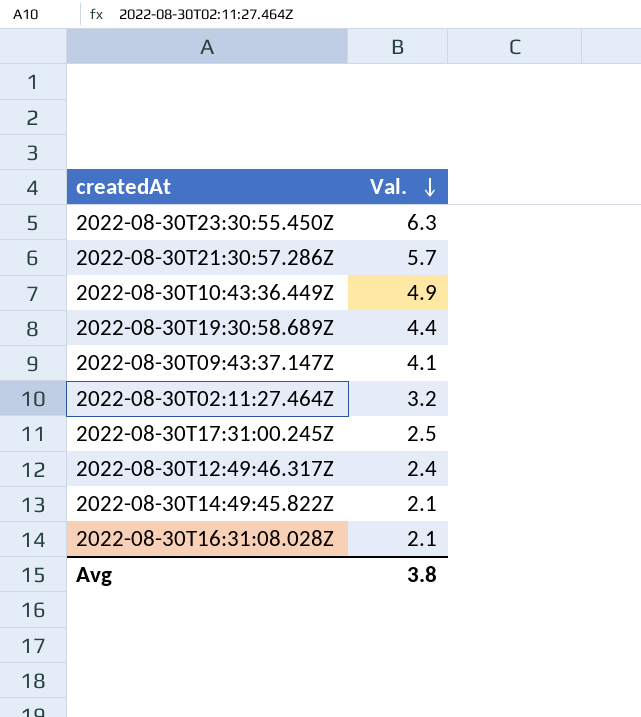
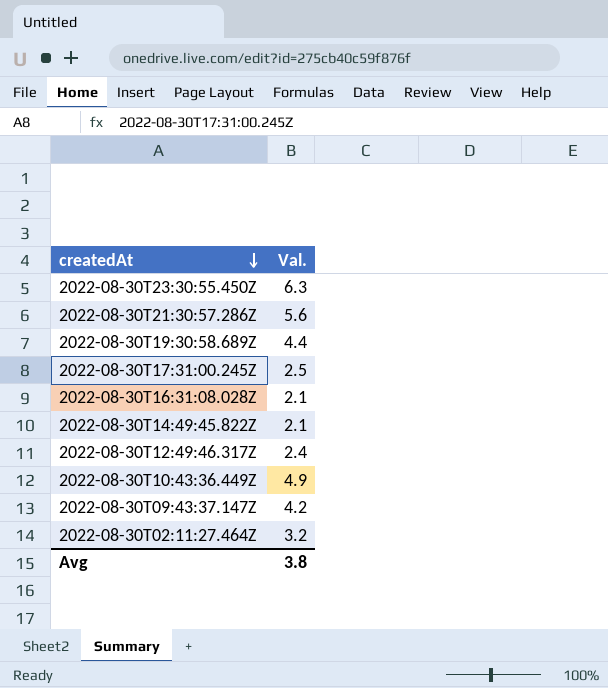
row order: Val. descending -> createdAt descending
2022-08-30T21:30:57.286Z | Val.: 5.7 -> 5.6
2022-08-30T09:43:37.147Z | Val.: 4.1 -> 4.2

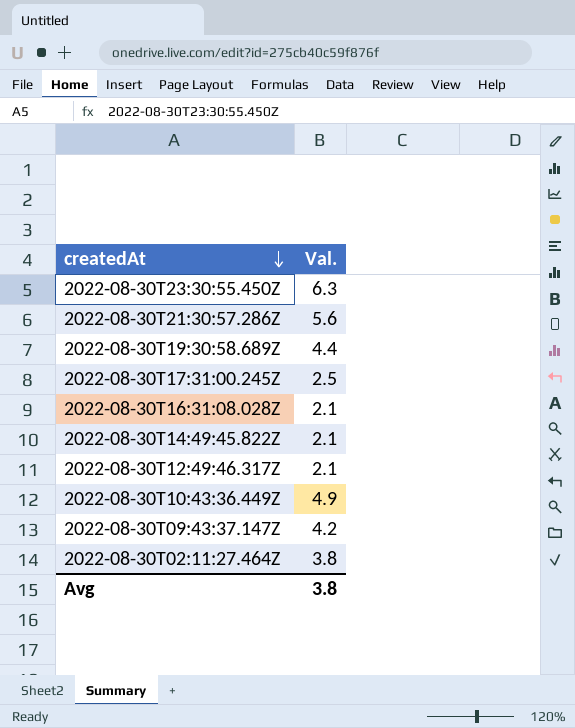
2022-08-30T12:49:46.317Z | Val.: 2.4 -> 2.1
2022-08-30T02:11:27.464Z | Val.: 3.2 -> 3.8

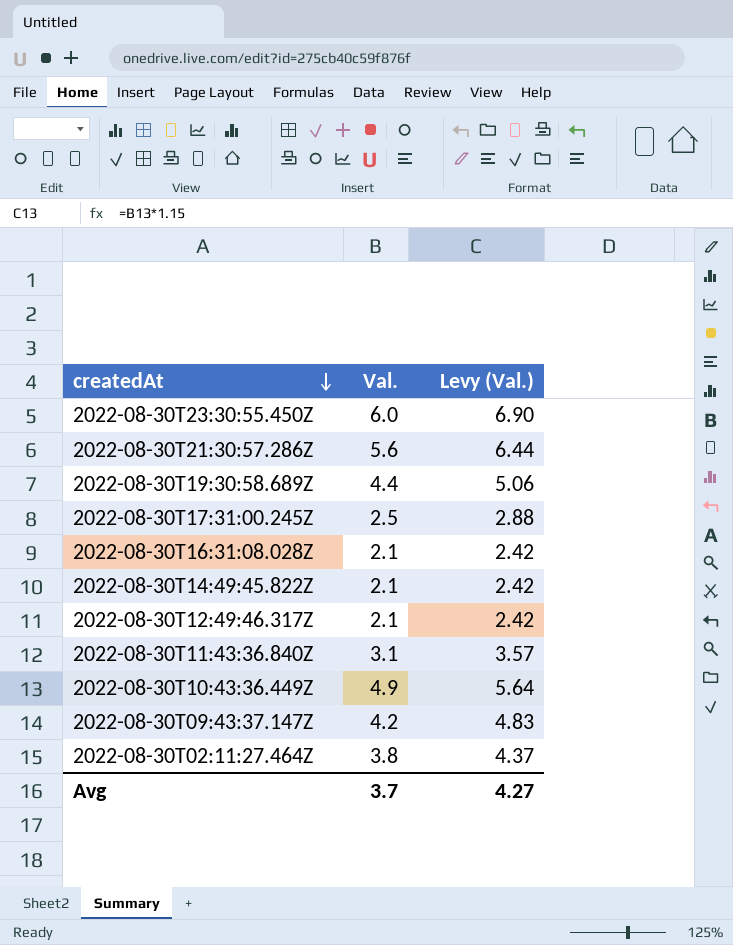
column Levy (Val.) | formula: none -> [Val.] * 1.15
2022-08-30T23:30:55.450Z | Val.: 6.3 -> 6.0
row 2022-08-30T11:43:36.840Z: none -> 3.1 | 3.57
Avg | Val.: 3.8 -> 3.7

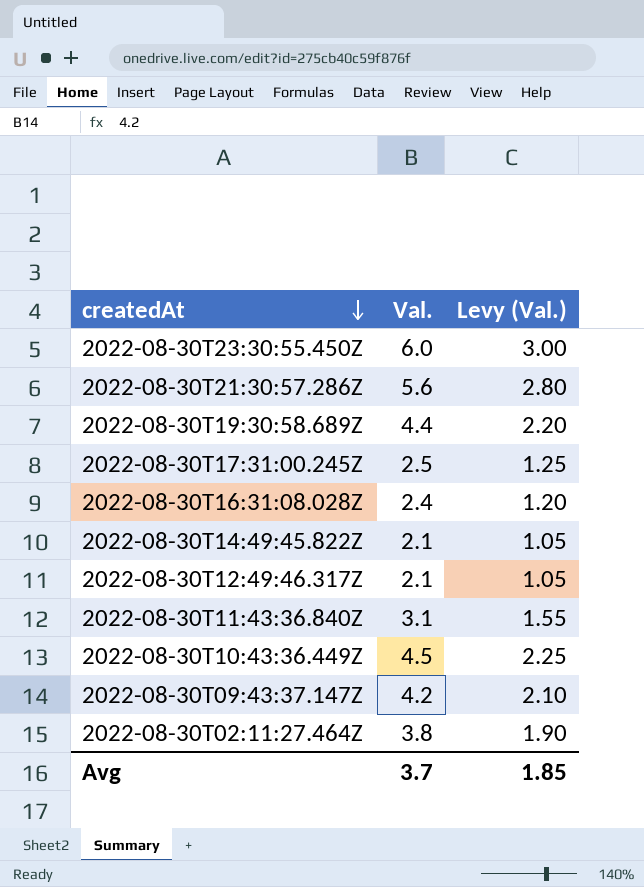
column Levy (Val.) | formula: [Val.] * 1.15 -> [Val.] * 0.5
2022-08-30T16:31:08.028Z | Val.: 2.1 -> 2.4
2022-08-30T10:43:36.449Z | Val.: 4.9 -> 4.5
Avg | Levy (Val.): 4.27 -> 1.85

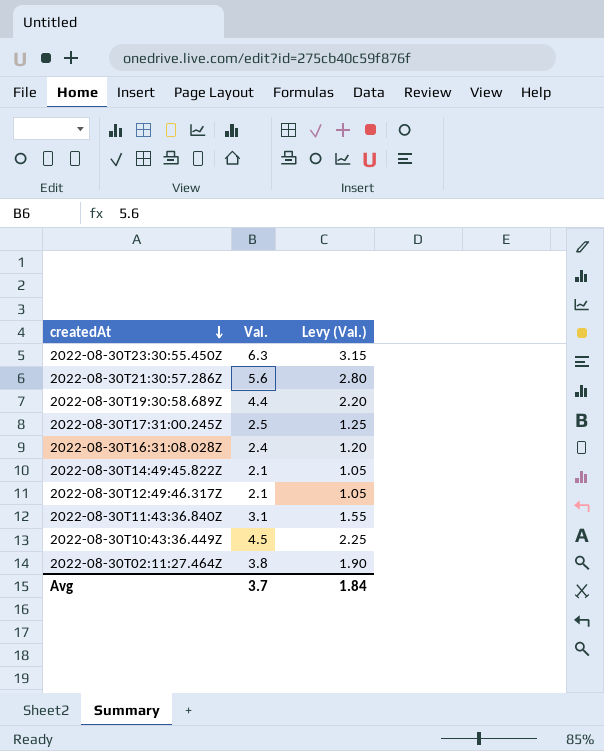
row 2022-08-30T09:43:37.147Z: 4.2 | 2.10 -> none
2022-08-30T23:30:55.450Z | Val.: 6.0 -> 6.3
2022-08-30T23:30:55.450Z | Levy (Val.): 3.00 -> 3.15
Avg | Levy (Val.): 1.85 -> 1.84

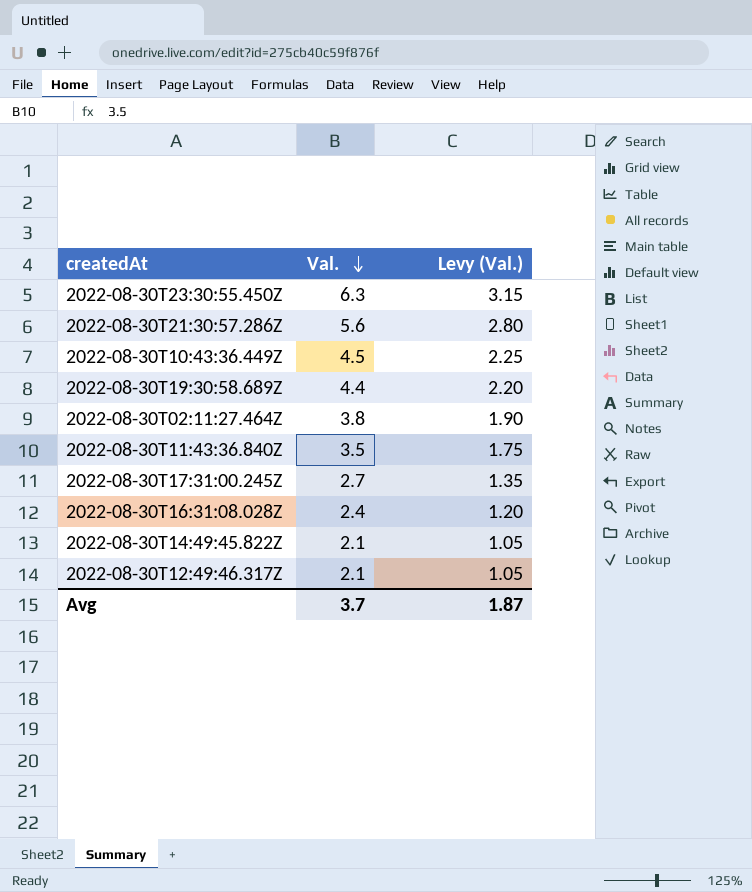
row order: createdAt descending -> Val. descending
2022-08-30T11:43:36.840Z | Val.: 3.1 -> 3.5
2022-08-30T11:43:36.840Z | Levy (Val.): 1.55 -> 1.75
2022-08-30T17:31:00.245Z | Val.: 2.5 -> 2.7
2022-08-30T17:31:00.245Z | Levy (Val.): 1.25 -> 1.35
Avg | Levy (Val.): 1.84 -> 1.87

